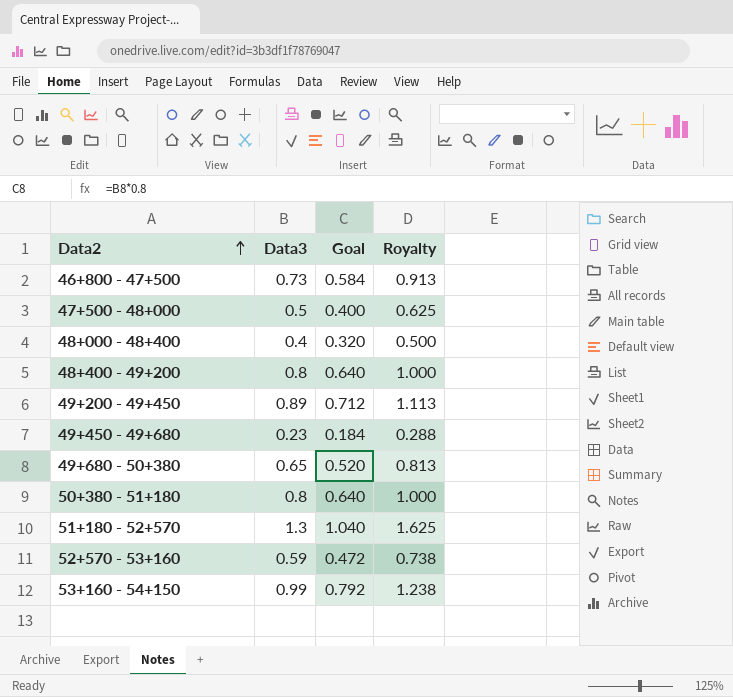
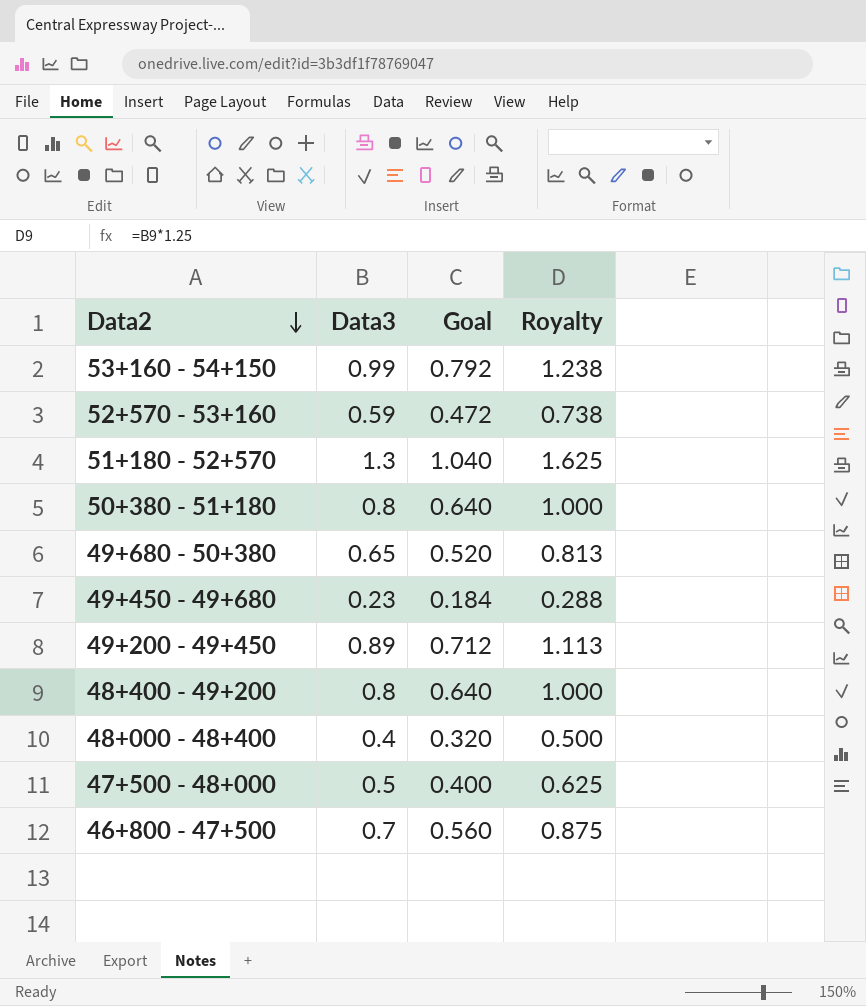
row order: Data2 ascending -> Data2 descending
46+800 - 47+500 | Data3: 0.73 -> 0.7
46+800 - 47+500 | Goal: 0.584 -> 0.560
46+800 - 47+500 | Royalty: 0.913 -> 0.875

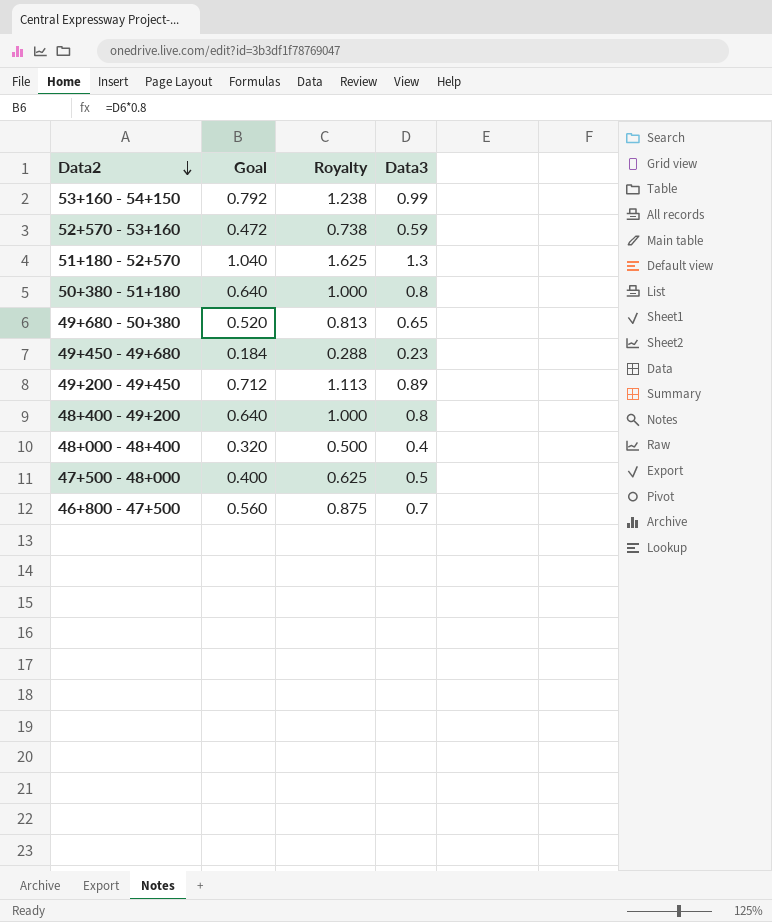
column Data3 | position: 2 -> 4

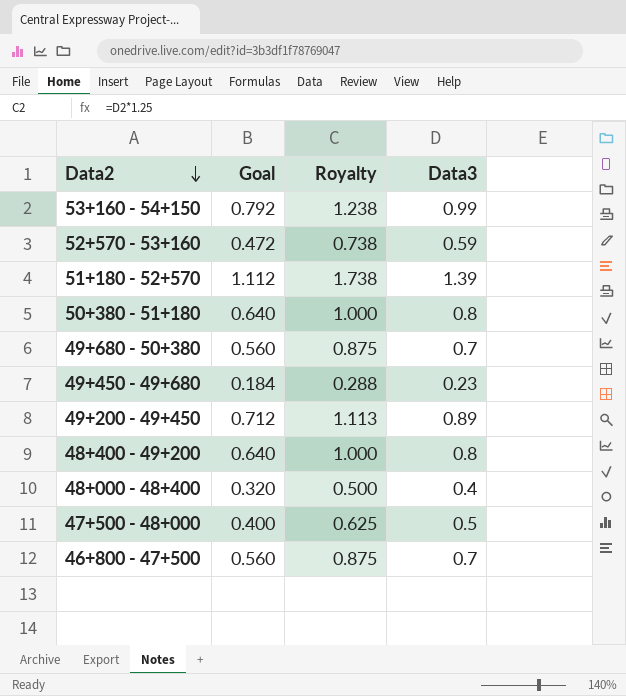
51+180 - 52+570 | Goal: 1.040 -> 1.112
51+180 - 52+570 | Royalty: 1.625 -> 1.738
51+180 - 52+570 | Data3: 1.3 -> 1.39
49+680 - 50+380 | Goal: 0.520 -> 0.560
49+680 - 50+380 | Royalty: 0.813 -> 0.875
49+680 - 50+380 | Data3: 0.65 -> 0.7

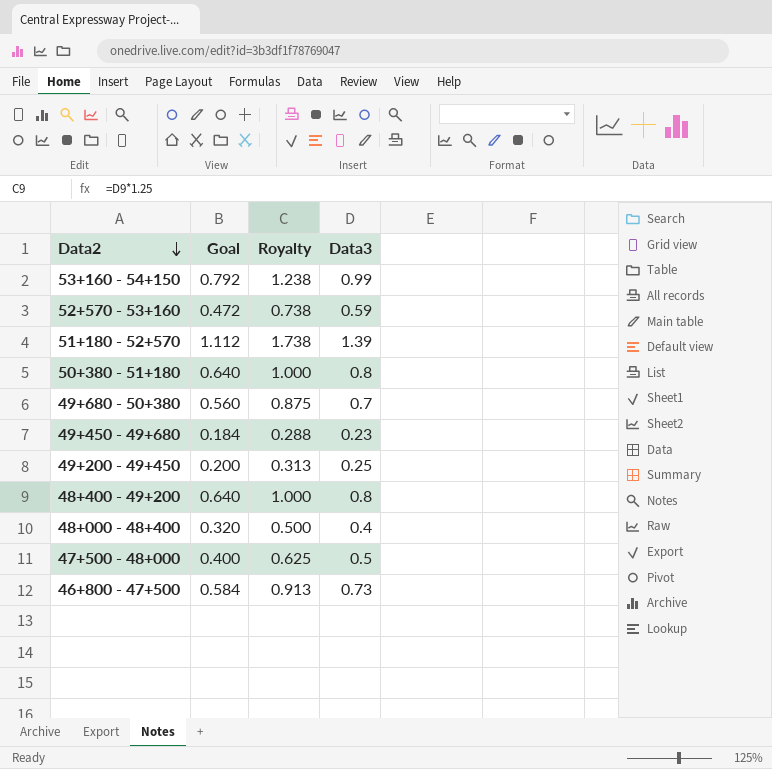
49+200 - 49+450 | Goal: 0.712 -> 0.200
49+200 - 49+450 | Royalty: 1.113 -> 0.313
49+200 - 49+450 | Data3: 0.89 -> 0.25
46+800 - 47+500 | Goal: 0.560 -> 0.584
46+800 - 47+500 | Royalty: 0.875 -> 0.913
46+800 - 47+500 | Data3: 0.7 -> 0.73

